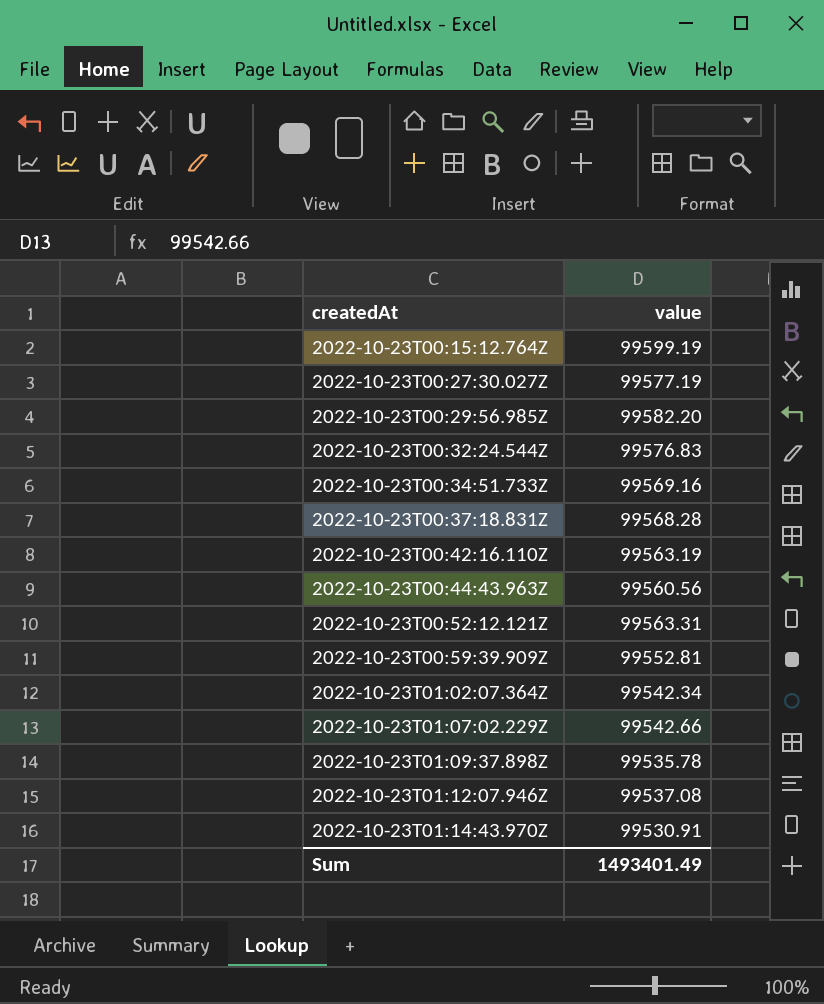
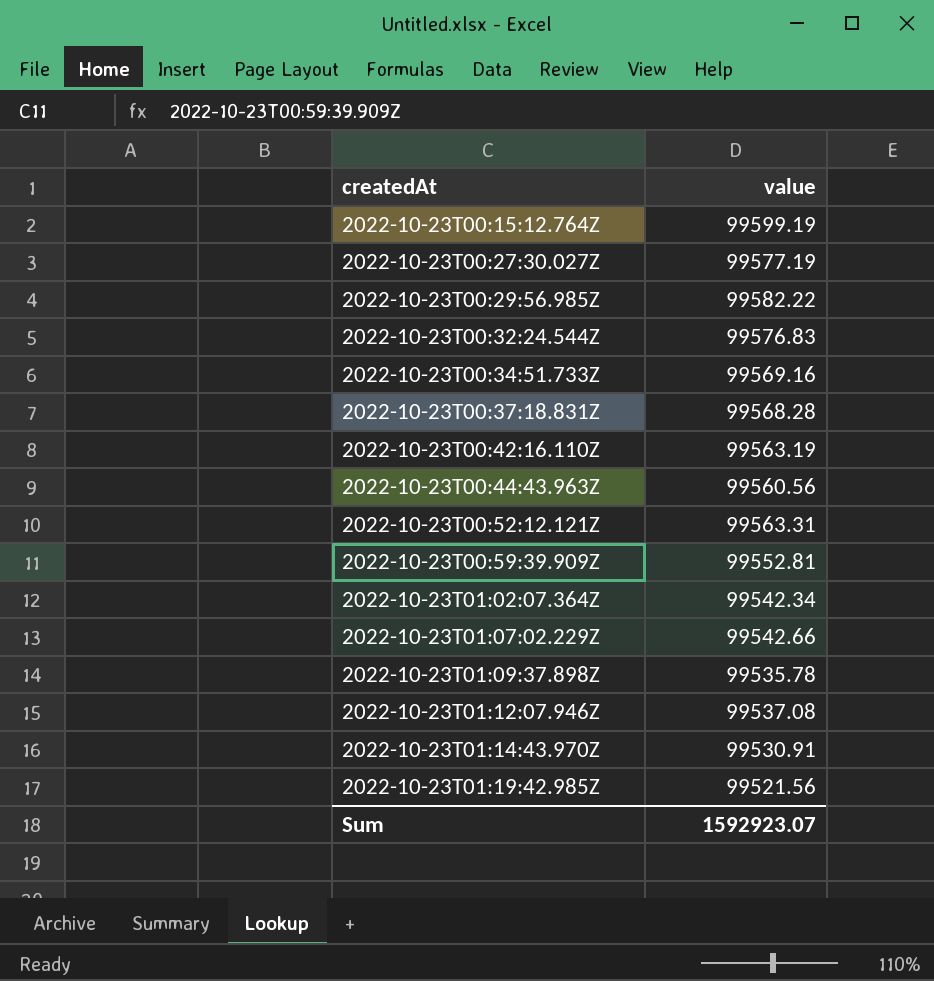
2022-10-23T00:29:56.985Z | value: 99582.20 -> 99582.22
row 2022-10-23T01:19:42.985Z: none -> 99521.56
Sum | value: 1493401.49 -> 1592923.07

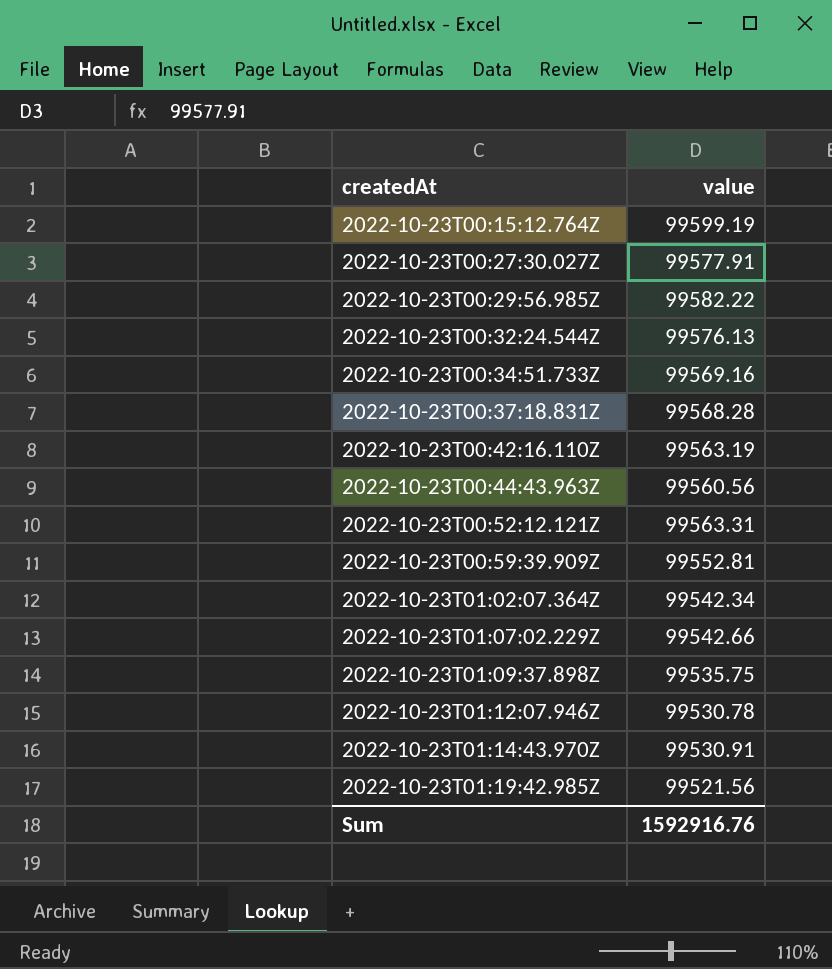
2022-10-23T00:27:30.027Z | value: 99577.19 -> 99577.91
2022-10-23T00:32:24.544Z | value: 99576.83 -> 99576.13
2022-10-23T01:09:37.898Z | value: 99535.78 -> 99535.75
2022-10-23T01:12:07.946Z | value: 99537.08 -> 99530.78
Sum | value: 1592923.07 -> 1592916.76

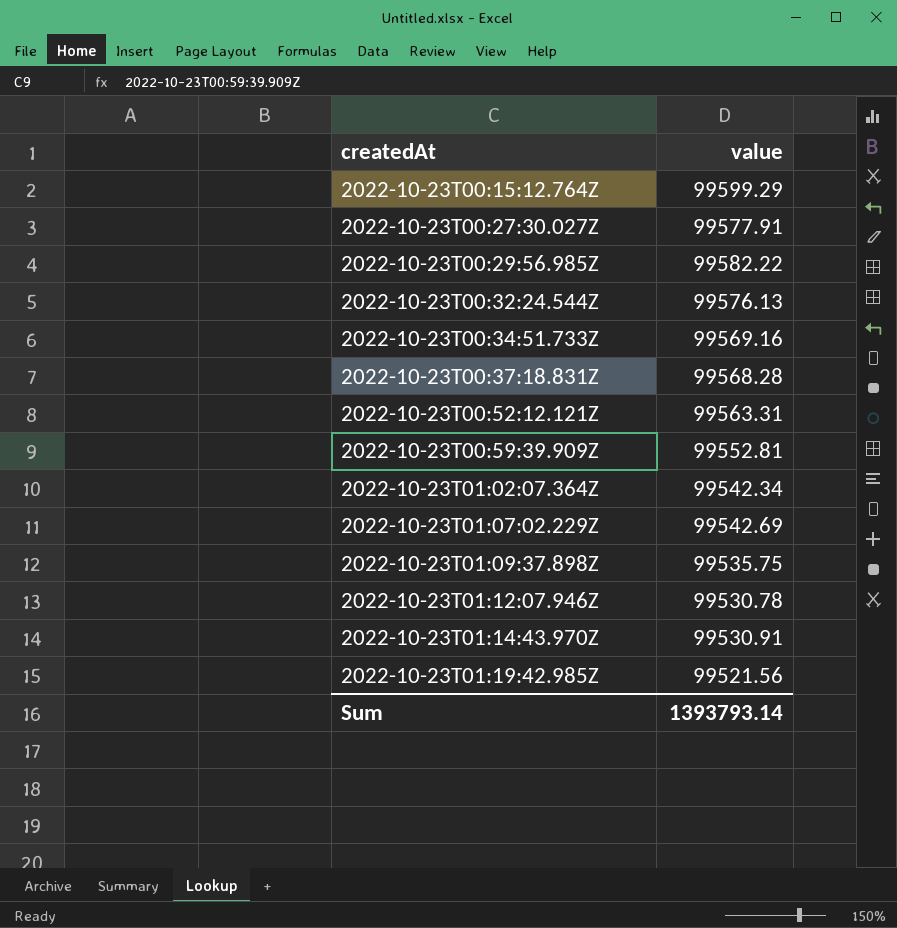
row 2022-10-23T00:42:16.110Z: 99563.19 -> none
row 2022-10-23T00:44:43.963Z: 99560.56 -> none
2022-10-23T00:15:12.764Z | value: 99599.19 -> 99599.29
2022-10-23T01:07:02.229Z | value: 99542.66 -> 99542.69
Sum | value: 1592916.76 -> 1393793.14

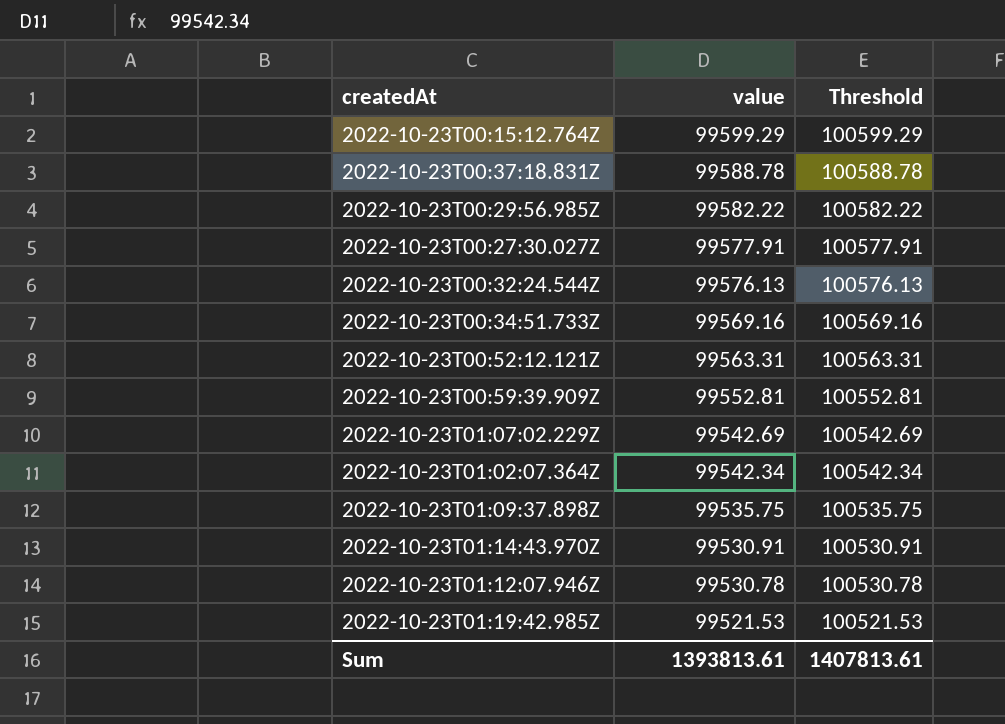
row order: createdAt ascending -> value descending
column Threshold | formula: none -> [value] + 1000
2022-10-23T00:37:18.831Z | value: 99568.28 -> 99588.78
2022-10-23T01:19:42.985Z | value: 99521.56 -> 99521.53
Sum | value: 1393793.14 -> 1393813.61

